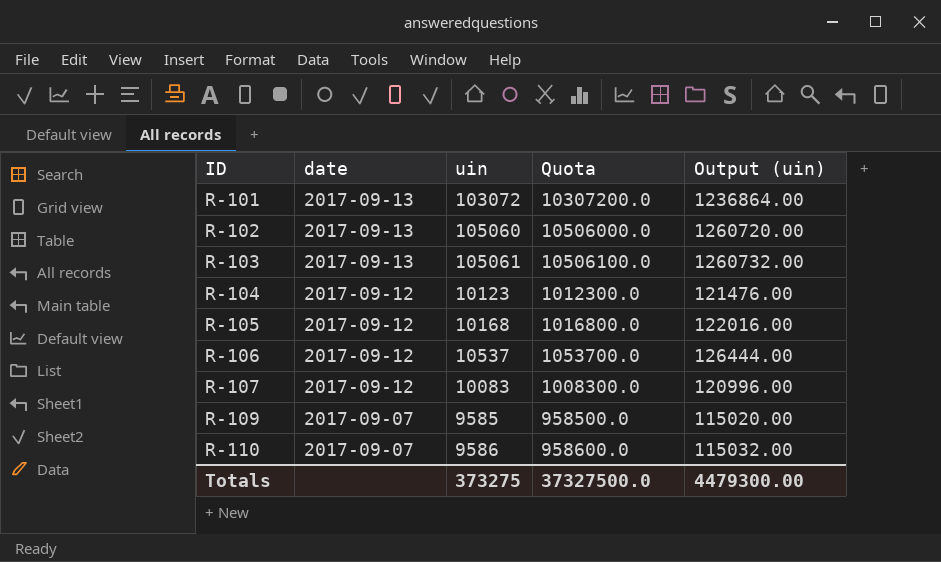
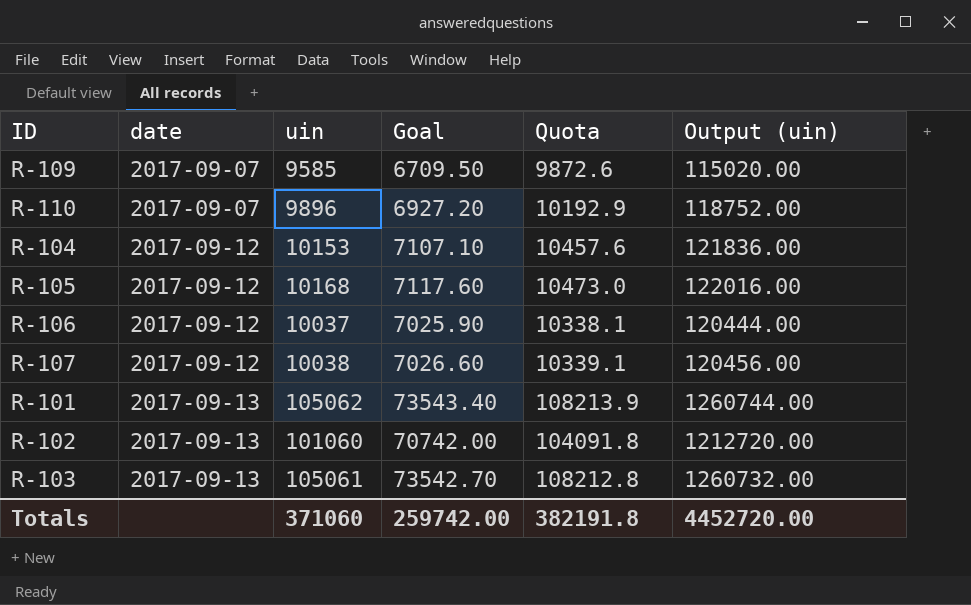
row order: ID ascending -> date ascending
column Goal | formula: none -> [uin] * 0.7
column Quota | formula: [uin] * 100 -> [uin] * 1.03
R-110 | uin: 9586 -> 9896
R-110 | Output (uin): 115032.00 -> 118752.00
R-104 | uin: 10123 -> 10153
R-104 | Output (uin): 121476.00 -> 121836.00
R-106 | uin: 10537 -> 10037
R-106 | Output (uin): 126444.00 -> 120444.00
R-107 | uin: 10083 -> 10038
R-107 | Output (uin): 120996.00 -> 120456.00
R-101 | uin: 103072 -> 105062
R-101 | Output (uin): 1236864.00 -> 1260744.00
R-102 | uin: 105060 -> 101060
R-102 | Output (uin): 1260720.00 -> 1212720.00
Totals | uin: 373275 -> 371060
Totals | Quota: 37327500.0 -> 382191.8
Totals | Output (uin): 4479300.00 -> 4452720.00

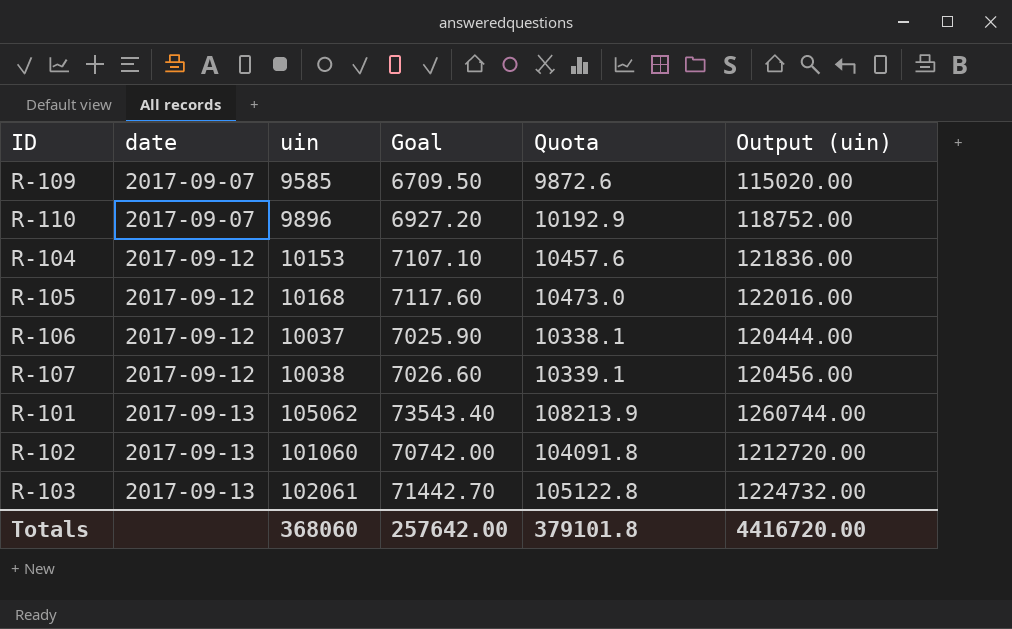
R-103 | uin: 105061 -> 102061
R-103 | Goal: 73542.70 -> 71442.70
R-103 | Quota: 108212.8 -> 105122.8
R-103 | Output (uin): 1260732.00 -> 1224732.00
Totals | uin: 371060 -> 368060
Totals | Goal: 259742.00 -> 257642.00
Totals | Quota: 382191.8 -> 379101.8
Totals | Output (uin): 4452720.00 -> 4416720.00

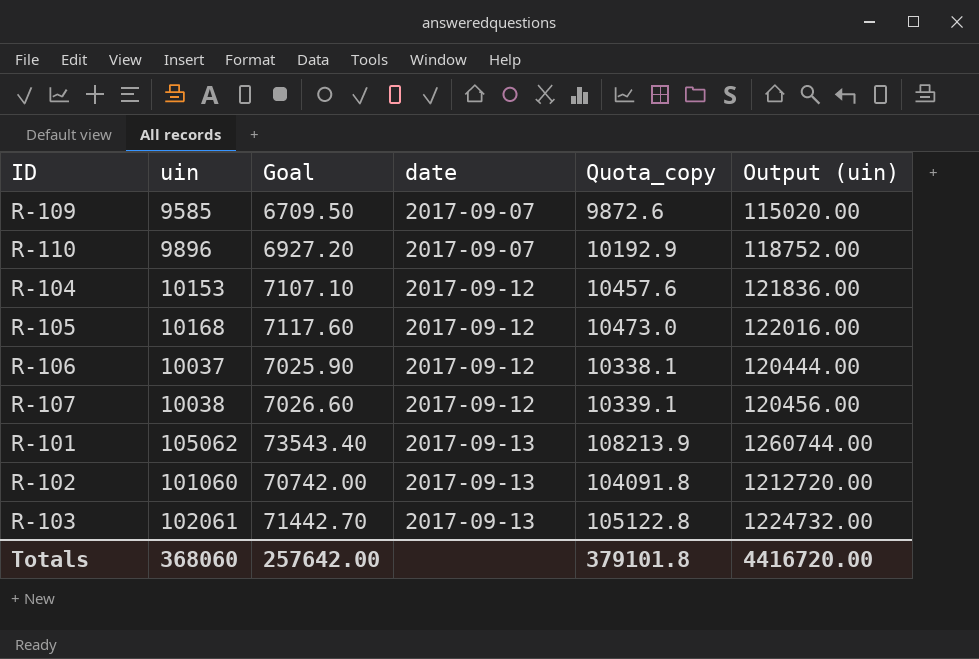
column date | position: 2 -> 4
column name: Quota -> Quota_copy

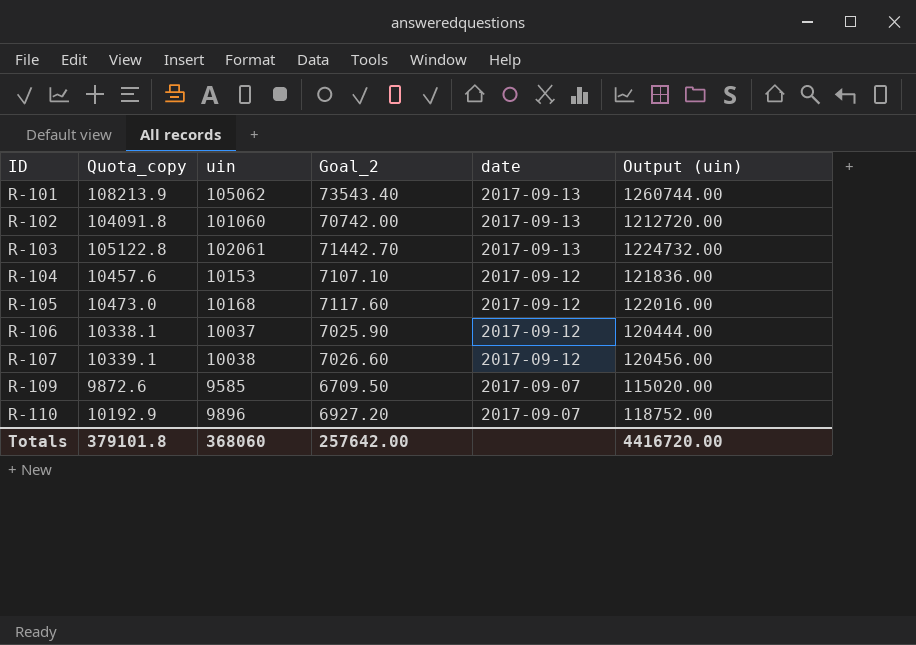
row order: date ascending -> ID ascending
column Quota_copy | position: 5 -> 2
column name: Goal -> Goal_2

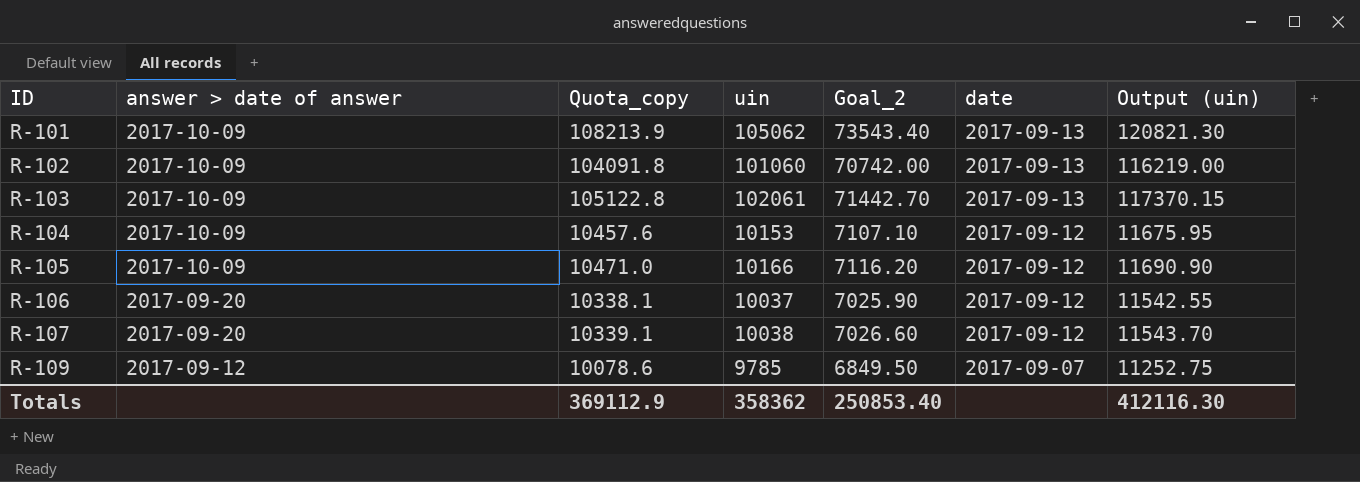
column answer > date of answer | position: none -> 2
column Output (uin) | formula: [uin] * 12 -> [uin] * 1.15
row R-110: 10192.9 | 9896 | 6927.20 | 2017-09-07 | 118752.00 -> none
R-105 | Quota_copy: 10473.0 -> 10471.0
R-105 | uin: 10168 -> 10166
R-105 | Goal_2: 7117.60 -> 7116.20
R-109 | Quota_copy: 9872.6 -> 10078.6
R-109 | uin: 9585 -> 9785
R-109 | Goal_2: 6709.50 -> 6849.50
Totals | Quota_copy: 379101.8 -> 369112.9
Totals | uin: 368060 -> 358362
Totals | Goal_2: 257642.00 -> 250853.40
Totals | Output (uin): 4416720.00 -> 412116.30

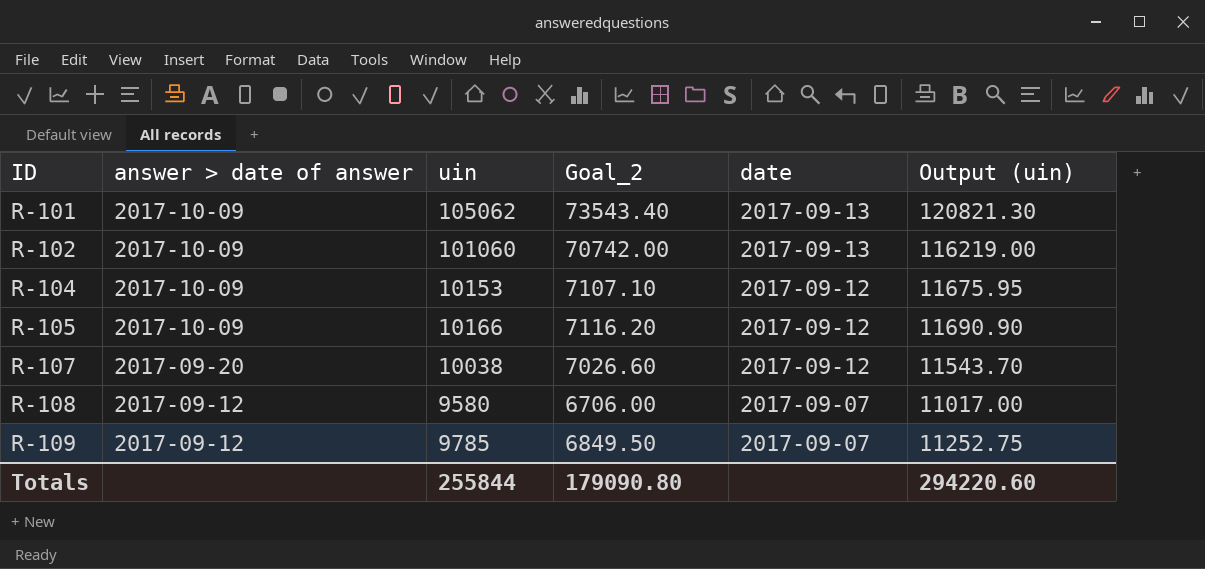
column Quota_copy | formula: [uin] * 1.03 -> none
row R-103: 2017-10-09 | 105122.8 | 102061 | 71442.70 | 2017-09-13 | 117370.15 -> none
row R-106: 2017-09-20 | 10338.1 | 10037 | 7025.90 | 2017-09-12 | 11542.55 -> none
row R-108: none -> 2017-09-12 | 9580 | 6706.00 | 2017-09-07 | 11017.00
Totals | uin: 358362 -> 255844
Totals | Goal_2: 250853.40 -> 179090.80
Totals | Output (uin): 412116.30 -> 294220.60

